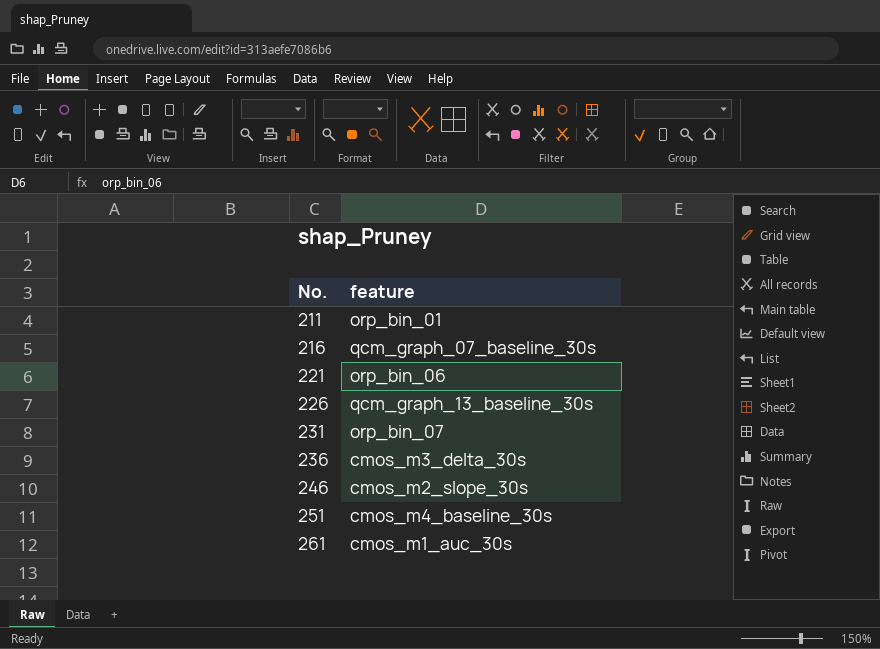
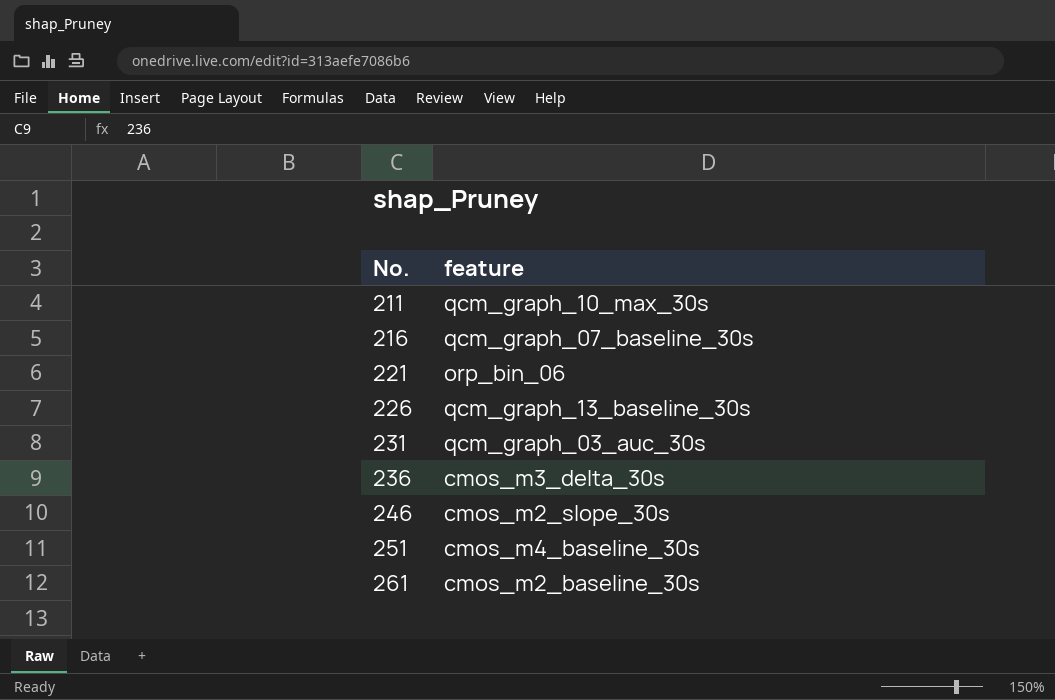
211 | feature: orp_bin_01 -> qcm_graph_10_max_30s
231 | feature: orp_bin_07 -> qcm_graph_03_auc_30s
261 | feature: cmos_m1_auc_30s -> cmos_m2_baseline_30s

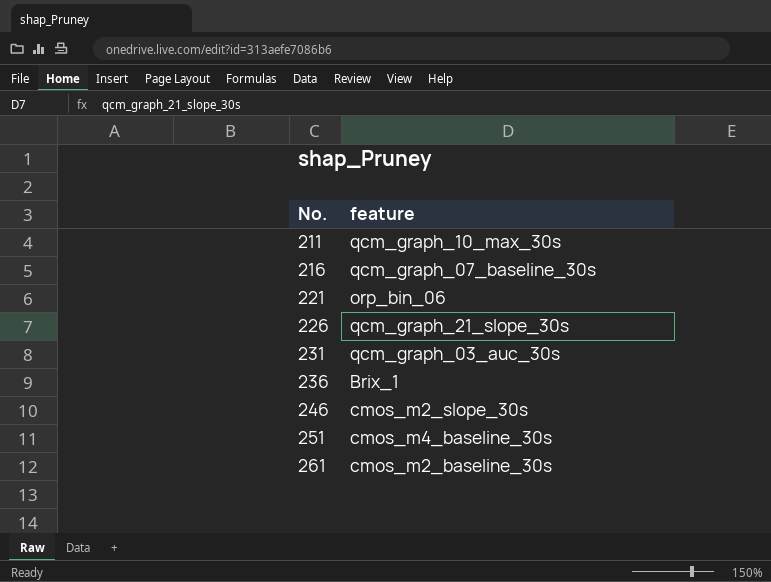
226 | feature: qcm_graph_13_baseline_30s -> qcm_graph_21_slope_30s
236 | feature: cmos_m3_delta_30s -> Brix_1

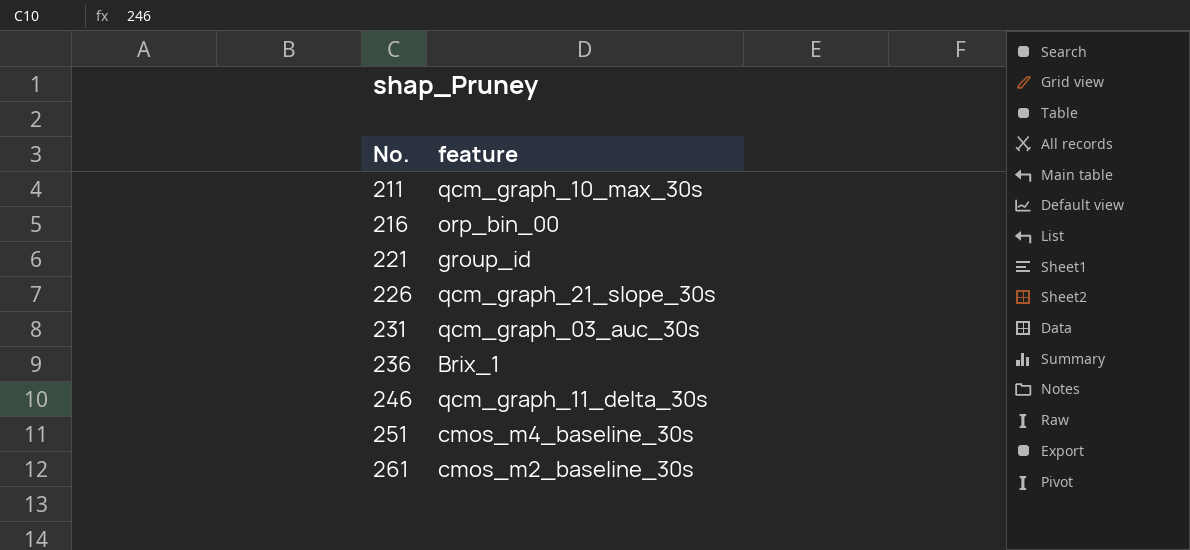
216 | feature: qcm_graph_07_baseline_30s -> orp_bin_00
221 | feature: orp_bin_06 -> group_id
246 | feature: cmos_m2_slope_30s -> qcm_graph_11_delta_30s

